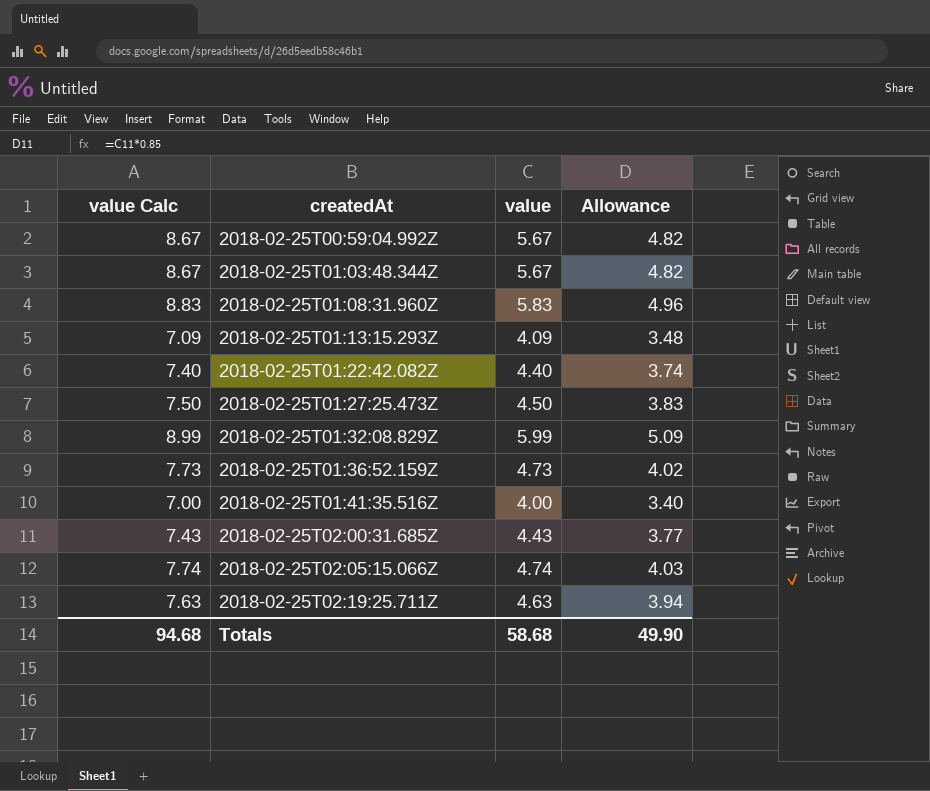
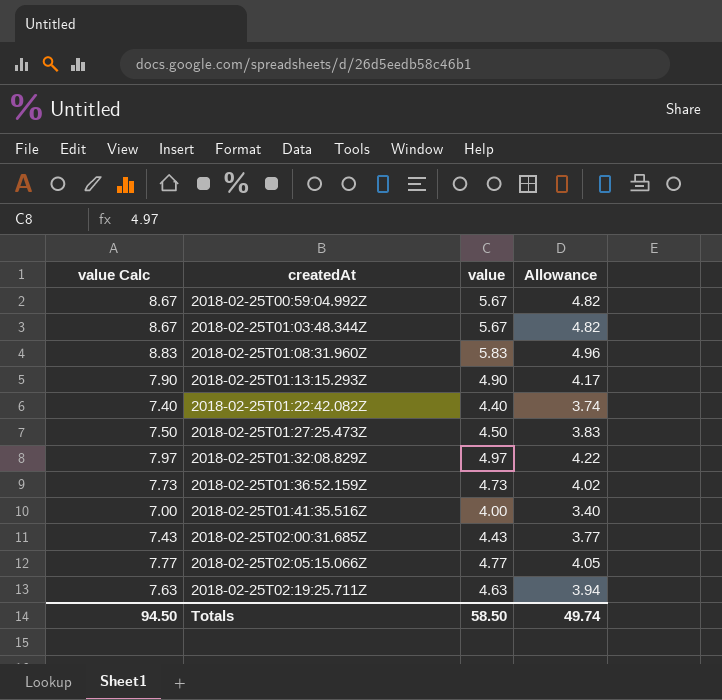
2018-02-25T01:13:15.293Z | value Calc: 7.09 -> 7.90
2018-02-25T01:13:15.293Z | value: 4.09 -> 4.90
2018-02-25T01:13:15.293Z | Allowance: 3.48 -> 4.17
2018-02-25T01:32:08.829Z | value Calc: 8.99 -> 7.97
2018-02-25T01:32:08.829Z | value: 5.99 -> 4.97
2018-02-25T01:32:08.829Z | Allowance: 5.09 -> 4.22
2018-02-25T02:05:15.066Z | value Calc: 7.74 -> 7.77
2018-02-25T02:05:15.066Z | value: 4.74 -> 4.77
2018-02-25T02:05:15.066Z | Allowance: 4.03 -> 4.05
Totals | value Calc: 94.68 -> 94.50
Totals | value: 58.68 -> 58.50
Totals | Allowance: 49.90 -> 49.74

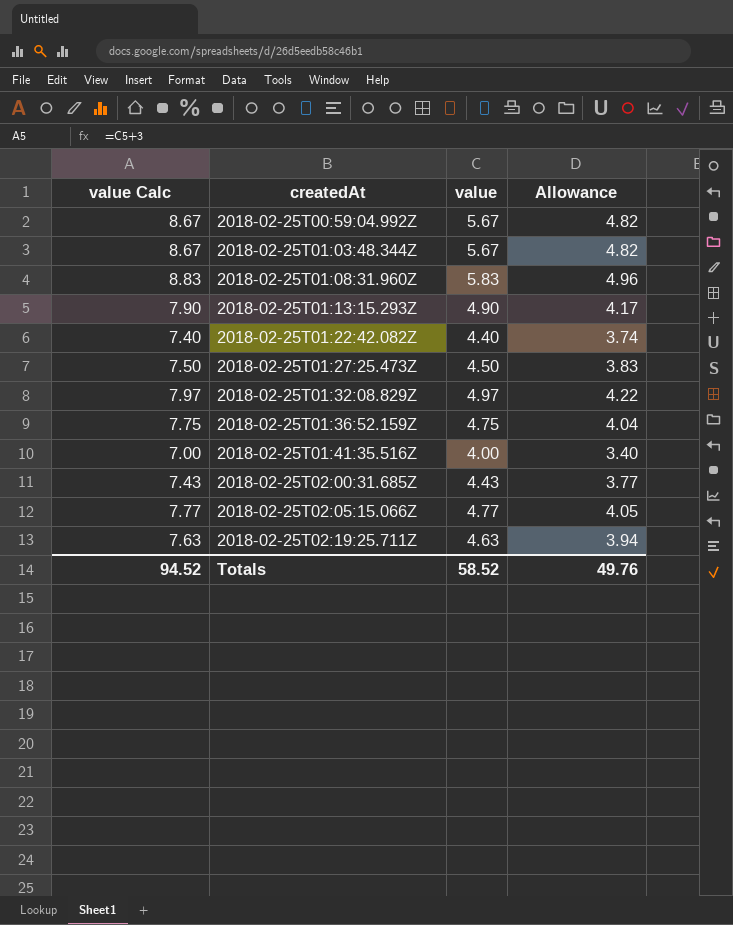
2018-02-25T01:36:52.159Z | value Calc: 7.73 -> 7.75
2018-02-25T01:36:52.159Z | value: 4.73 -> 4.75
2018-02-25T01:36:52.159Z | Allowance: 4.02 -> 4.04
Totals | value Calc: 94.50 -> 94.52
Totals | value: 58.50 -> 58.52
Totals | Allowance: 49.74 -> 49.76

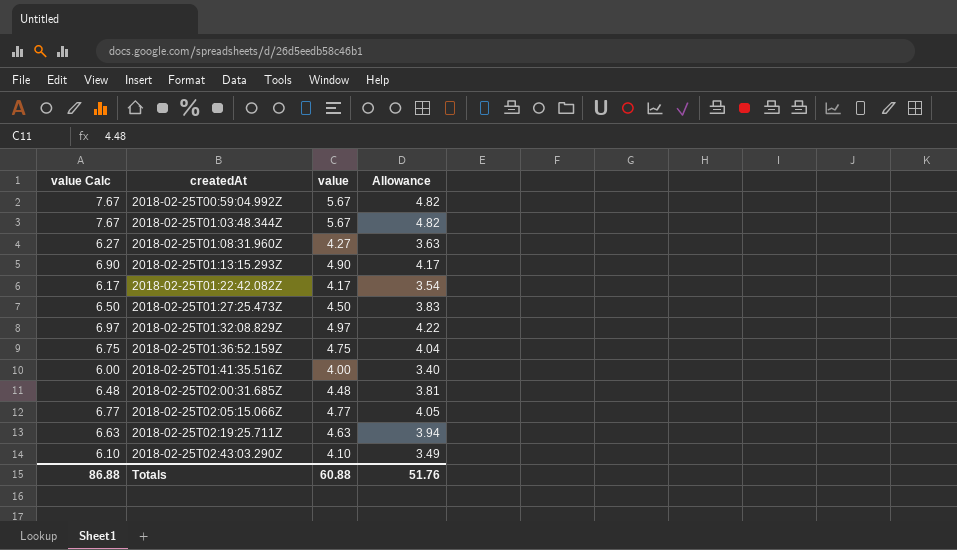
column value Calc | formula: [value] + 3 -> [value] + 2
2018-02-25T01:08:31.960Z | value: 5.83 -> 4.27
2018-02-25T01:08:31.960Z | Allowance: 4.96 -> 3.63
2018-02-25T01:22:42.082Z | value: 4.40 -> 4.17
2018-02-25T01:22:42.082Z | Allowance: 3.74 -> 3.54
2018-02-25T02:00:31.685Z | value: 4.43 -> 4.48
2018-02-25T02:00:31.685Z | Allowance: 3.77 -> 3.81
row 2018-02-25T02:43:03.290Z: none -> 6.10 | 4.10 | 3.49
Totals | value Calc: 94.52 -> 86.88
Totals | value: 58.52 -> 60.88
Totals | Allowance: 49.76 -> 51.76

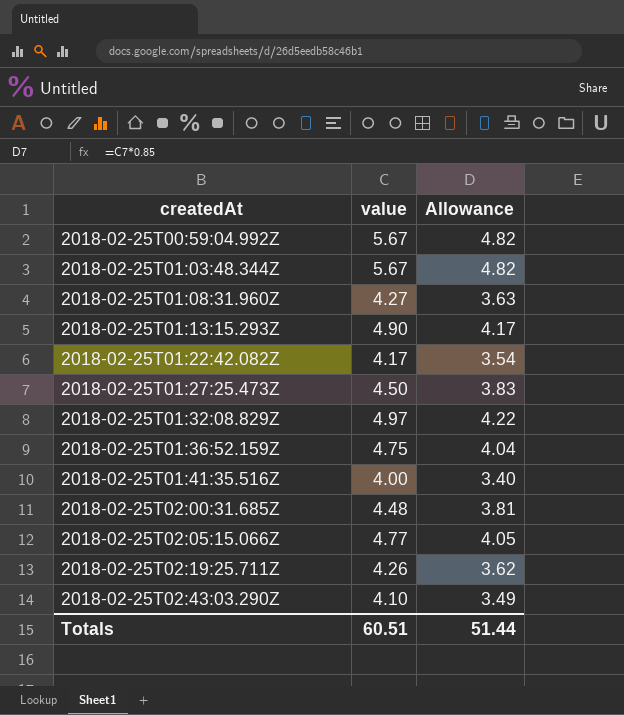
column value Calc | formula: [value] + 2 -> none
2018-02-25T02:19:25.711Z | value: 4.63 -> 4.26
2018-02-25T02:19:25.711Z | Allowance: 3.94 -> 3.62
Totals | value: 60.88 -> 60.51
Totals | Allowance: 51.76 -> 51.44

